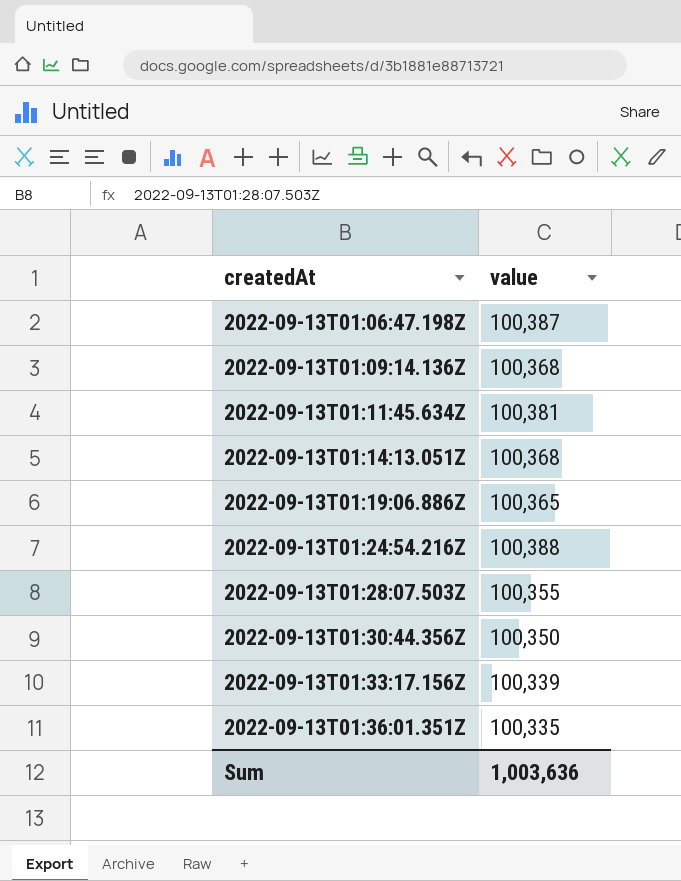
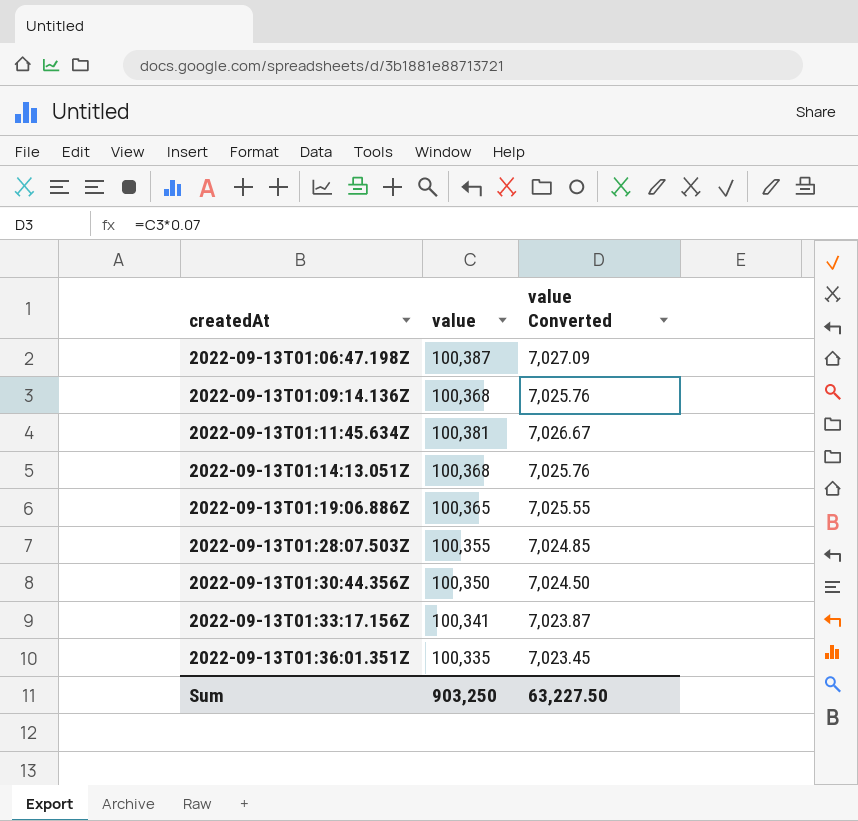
column value Converted | formula: none -> [value] * 0.07
row 2022-09-13T01:24:54.216Z: 100,388 -> none
2022-09-13T01:33:17.156Z | value: 100,339 -> 100,341
Sum | value: 1,003,636 -> 903,250

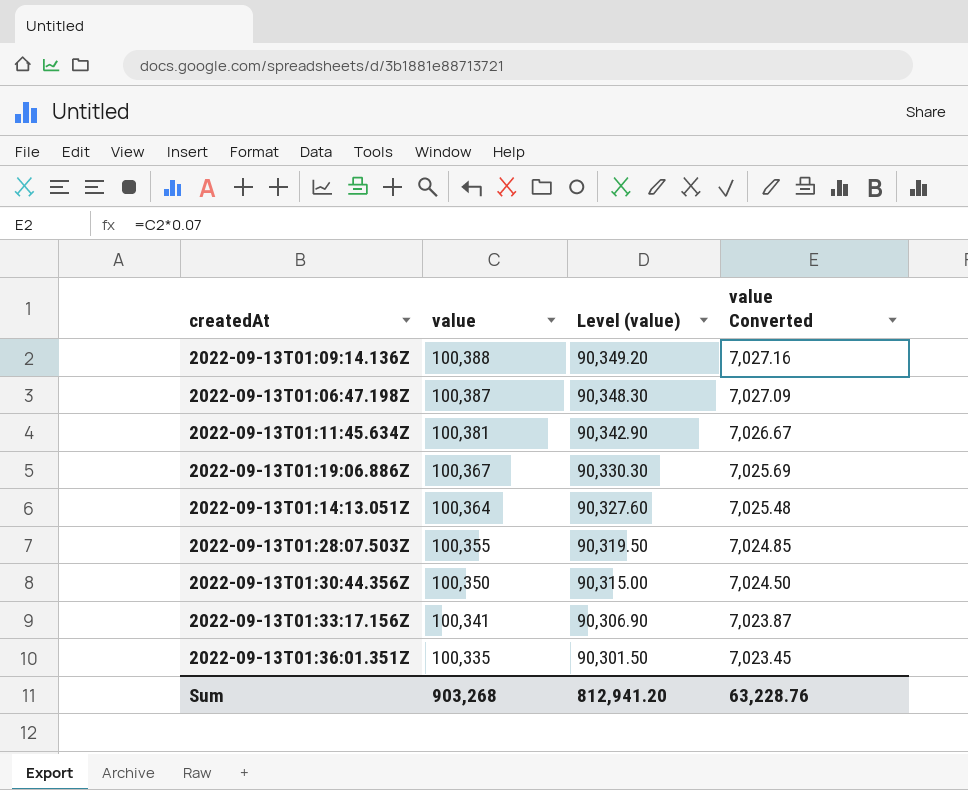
row order: createdAt ascending -> value descending
column Level (value) | formula: none -> [value] * 0.9
2022-09-13T01:09:14.136Z | value: 100,368 -> 100,388
2022-09-13T01:09:14.136Z | value Converted: 7,025.76 -> 7,027.16
2022-09-13T01:19:06.886Z | value: 100,365 -> 100,367
2022-09-13T01:19:06.886Z | value Converted: 7,025.55 -> 7,025.69
2022-09-13T01:14:13.051Z | value: 100,368 -> 100,364
2022-09-13T01:14:13.051Z | value Converted: 7,025.76 -> 7,025.48
Sum | value: 903,250 -> 903,268
Sum | value Converted: 63,227.50 -> 63,228.76

